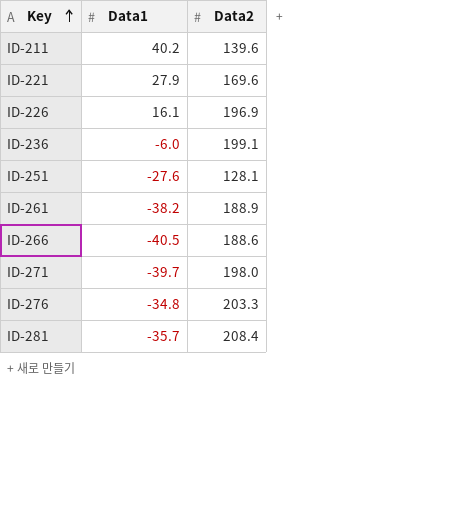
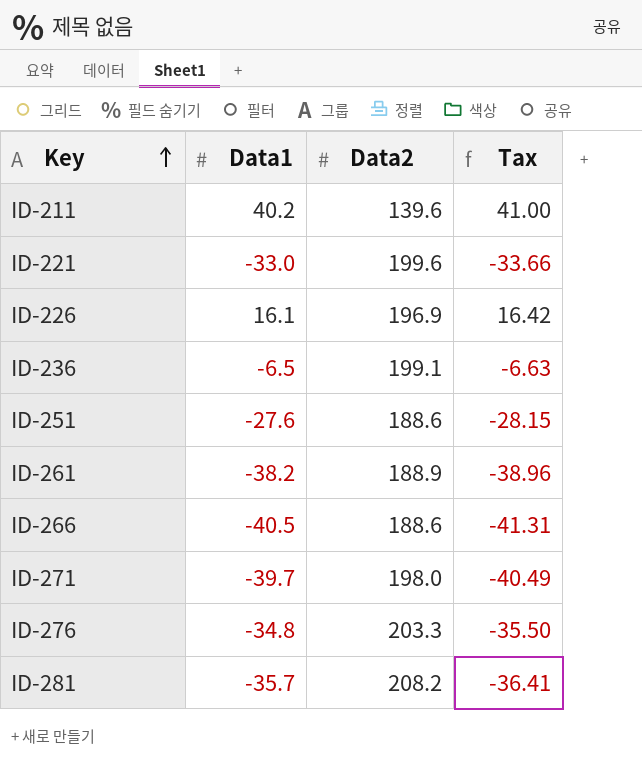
column Tax | formula: none -> [Data1] * 1.02
ID-221 | Data1: 27.9 -> -33.0
ID-221 | Data2: 169.6 -> 199.6
ID-236 | Data1: -6.0 -> -6.5
ID-251 | Data2: 128.1 -> 188.6
ID-281 | Data2: 208.4 -> 208.2

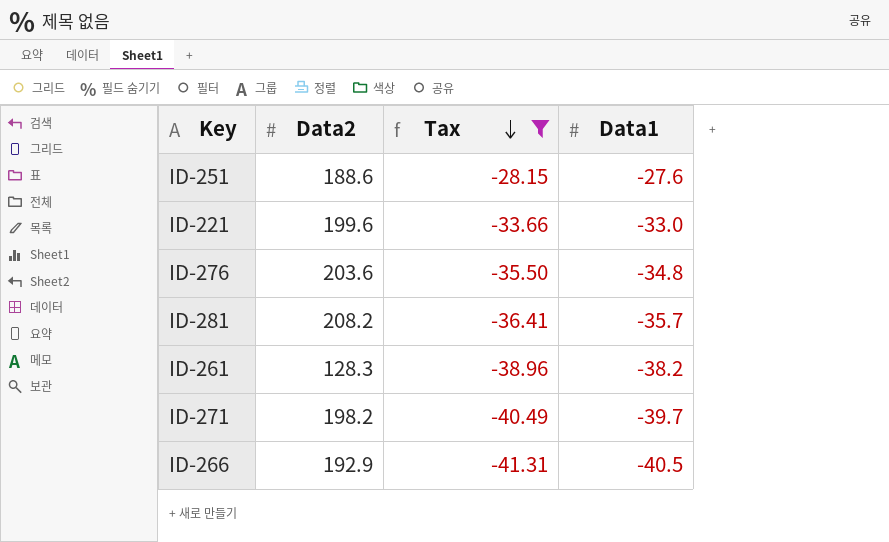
filter: none -> Tax <= -28.15
row order: Key ascending -> Tax descending
column Data1 | position: 2 -> 4
ID-276 | Data2: 203.3 -> 203.6
ID-261 | Data2: 188.9 -> 128.3
ID-271 | Data2: 198.0 -> 198.2
ID-266 | Data2: 188.6 -> 192.9

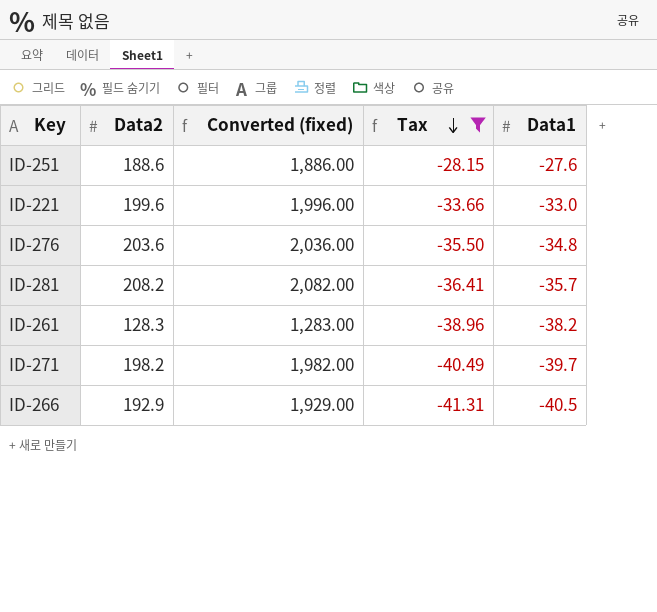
column Converted (fixed) | formula: none -> [Data2] * 10

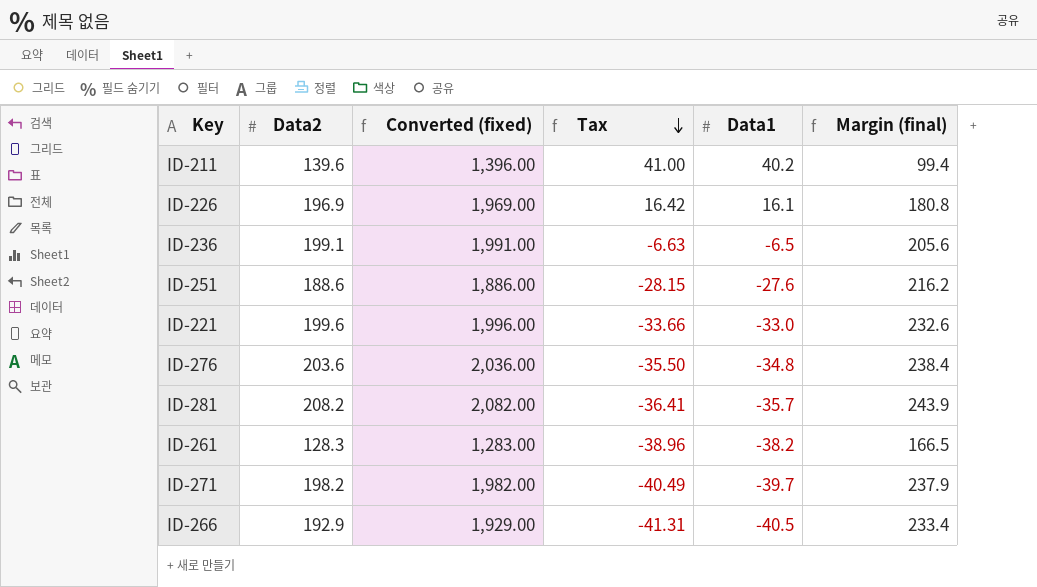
filter: Tax <= -28.15 -> none
column Margin (final) | formula: none -> [Data2] - [Data1]

